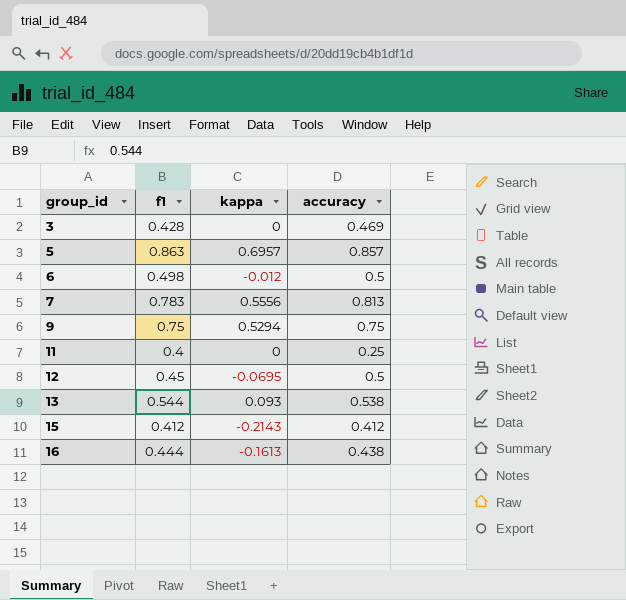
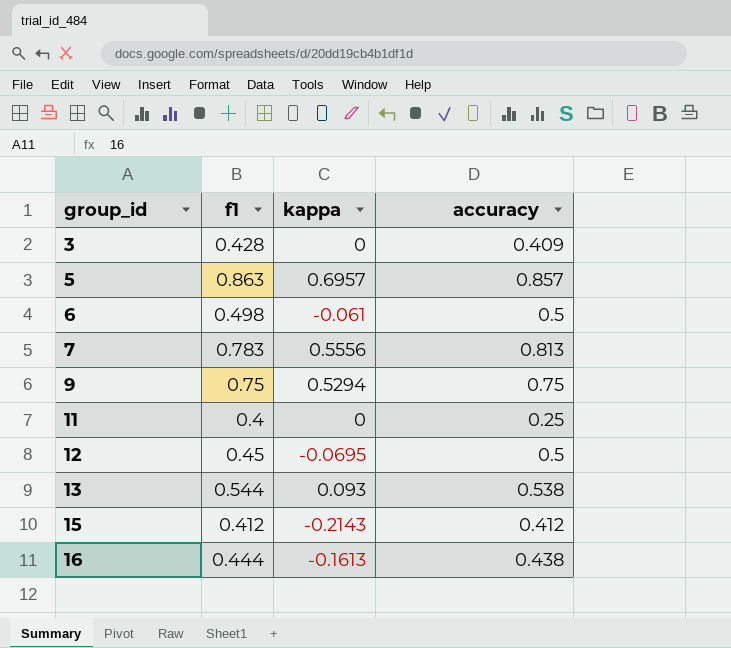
3 | accuracy: 0.469 -> 0.409
6 | kappa: -0.012 -> -0.061

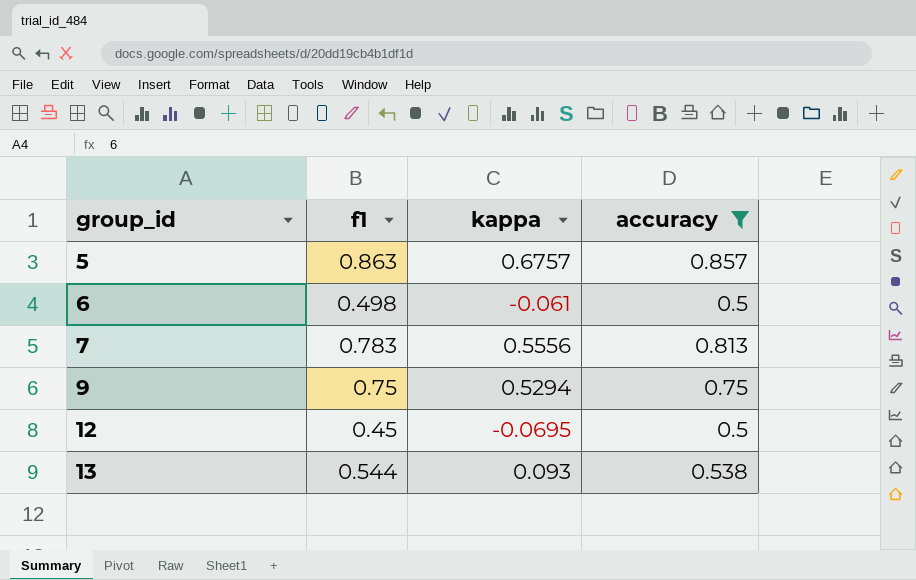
filter: none -> accuracy >= 0.5
5 | kappa: 0.6957 -> 0.6757

